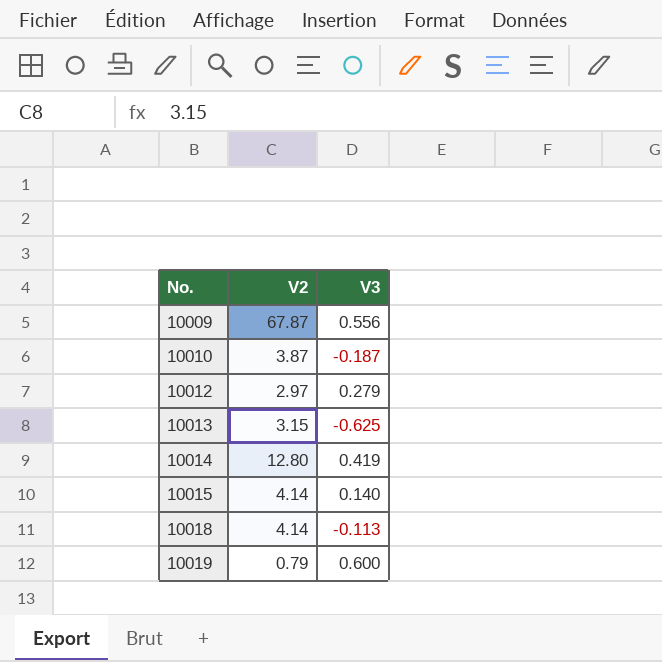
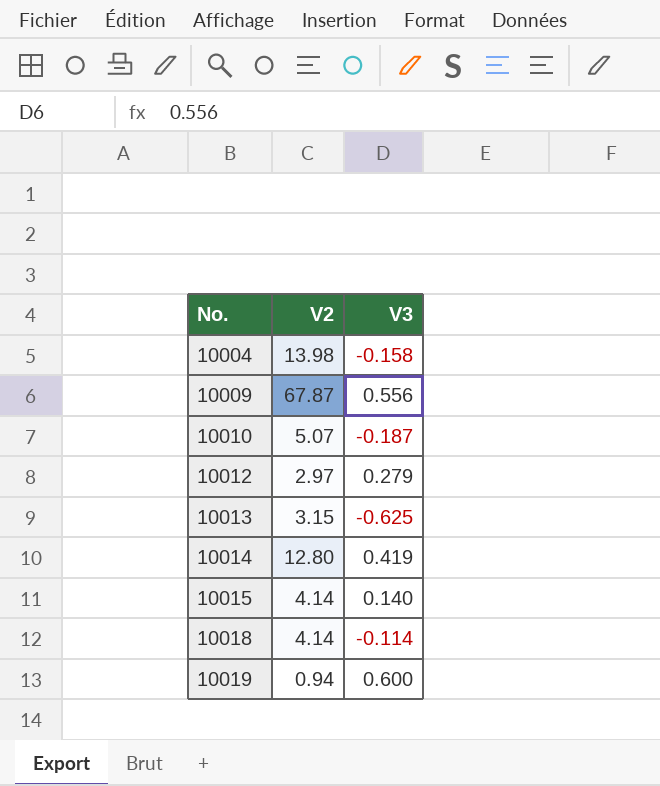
row 10004: none -> 13.98 | -0.158
10010 | V2: 3.87 -> 5.07
10018 | V3: -0.113 -> -0.114
10019 | V2: 0.79 -> 0.94

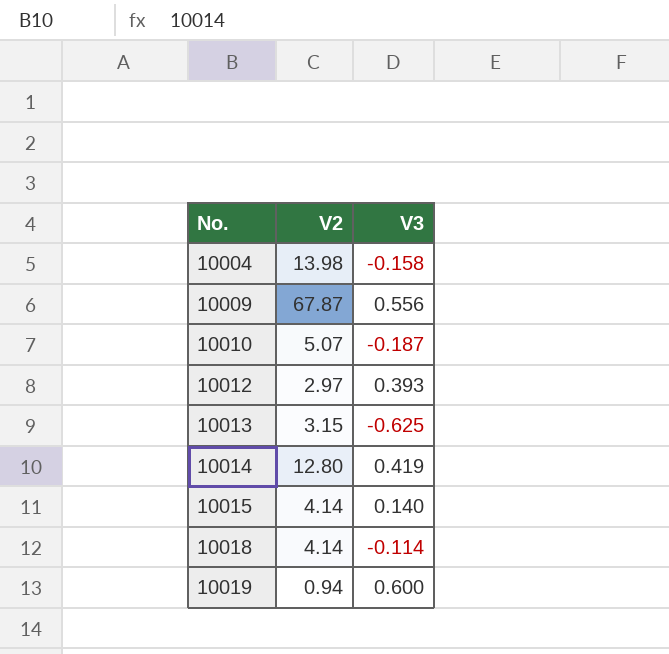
10012 | V3: 0.279 -> 0.393

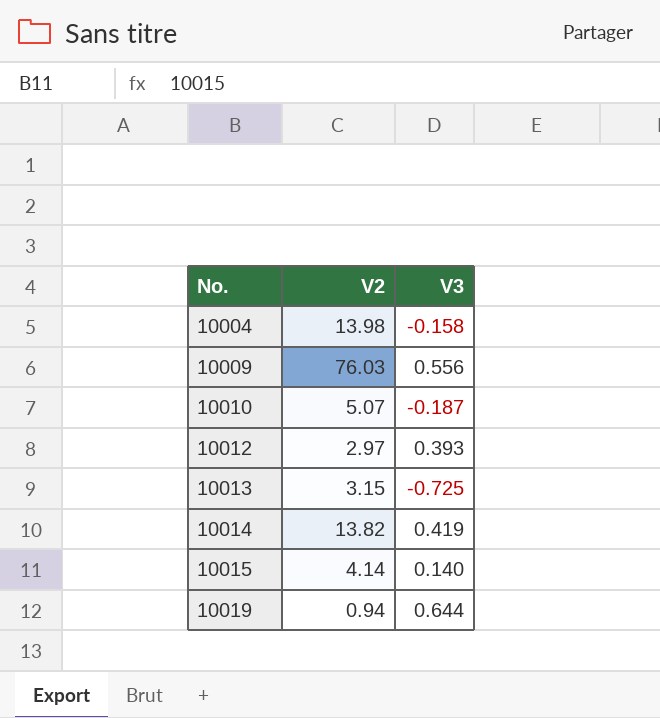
row 10018: 4.14 | -0.114 -> none
10009 | V2: 67.87 -> 76.03
10013 | V3: -0.625 -> -0.725
10014 | V2: 12.80 -> 13.82
10019 | V3: 0.600 -> 0.644

